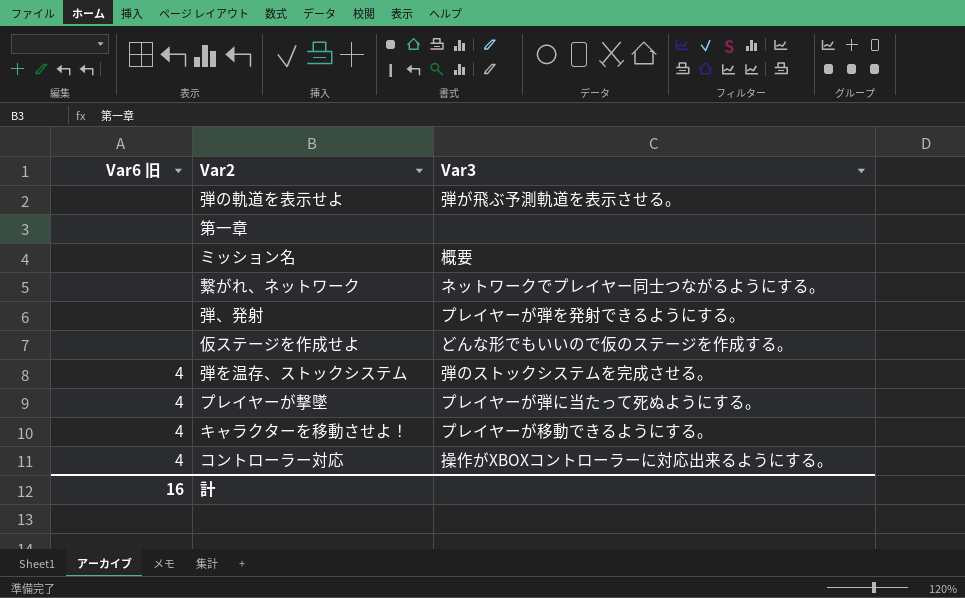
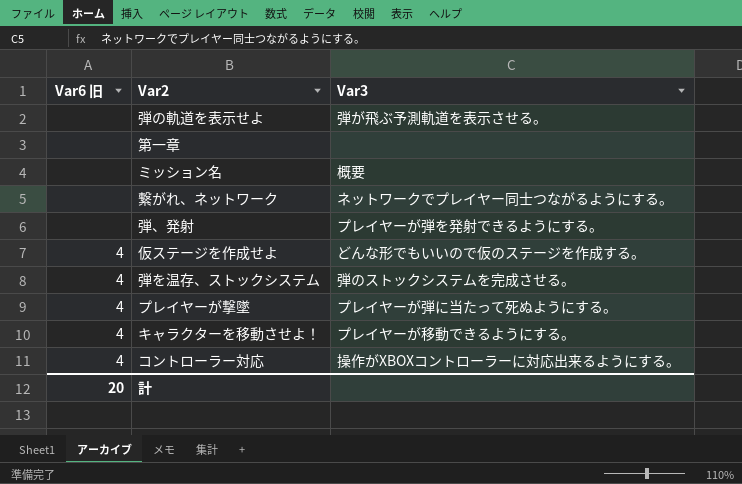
仮ステージを作成せよ | Var6 旧: none -> 4
計 | Var6 旧: 16 -> 20

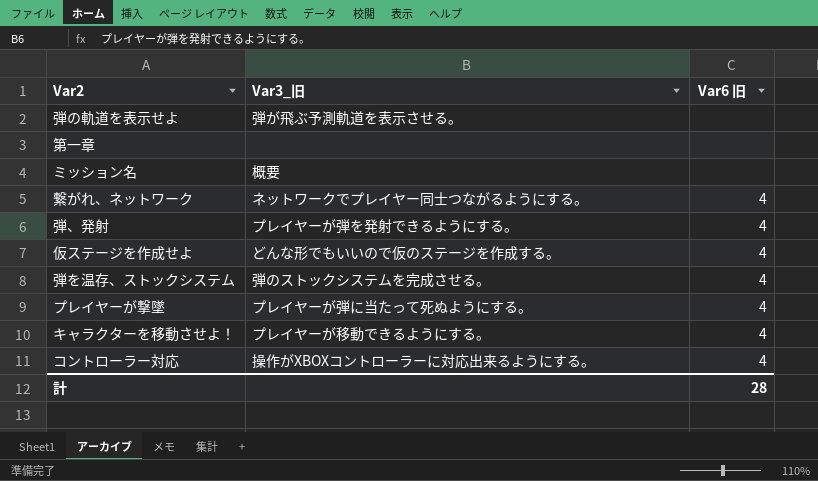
column name: Var3 -> Var3_旧
column Var6 旧 | position: 1 -> 3
繋がれ、ネットワーク | Var6 旧: none -> 4
弾、発射 | Var6 旧: none -> 4
計 | Var6 旧: 20 -> 28

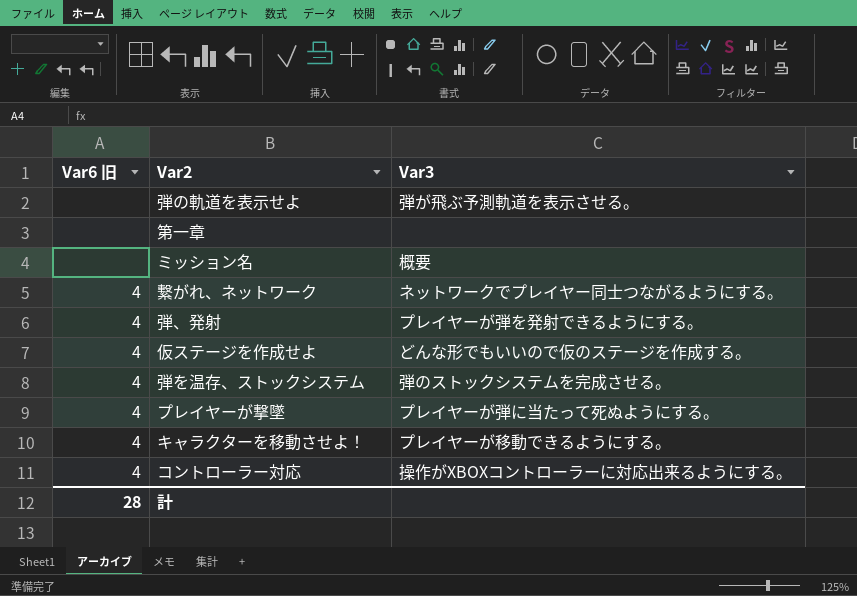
column Var6 旧 | position: 3 -> 1
column name: Var3_旧 -> Var3

